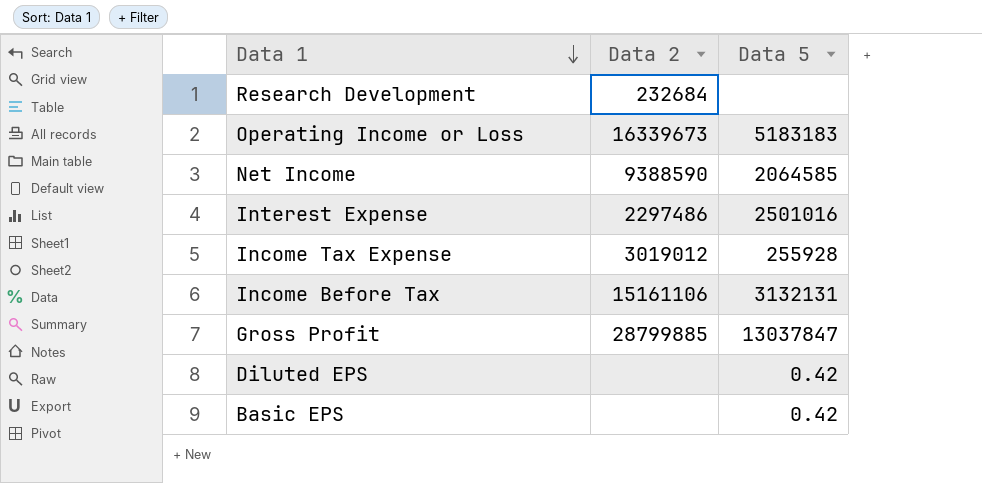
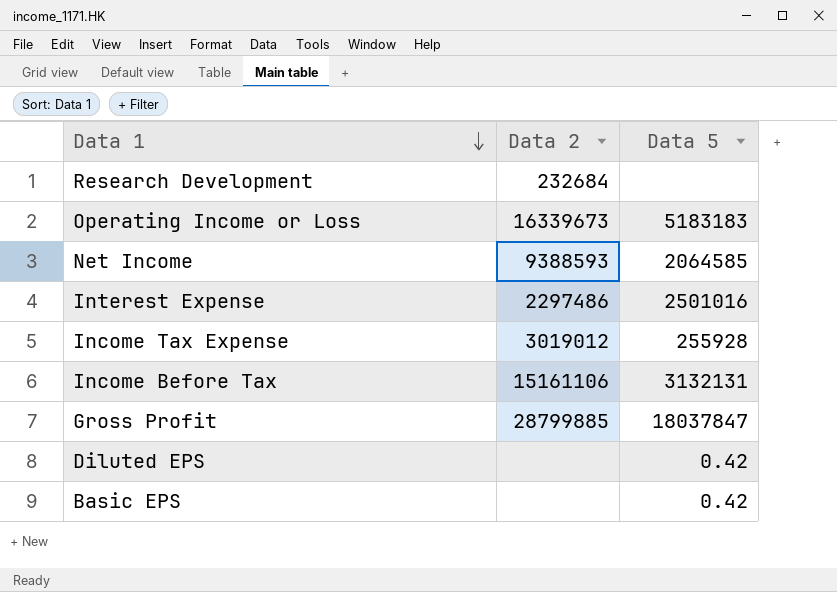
Net Income | Data 2: 9388590 -> 9388593
Gross Profit | Data 5: 13037847 -> 18037847

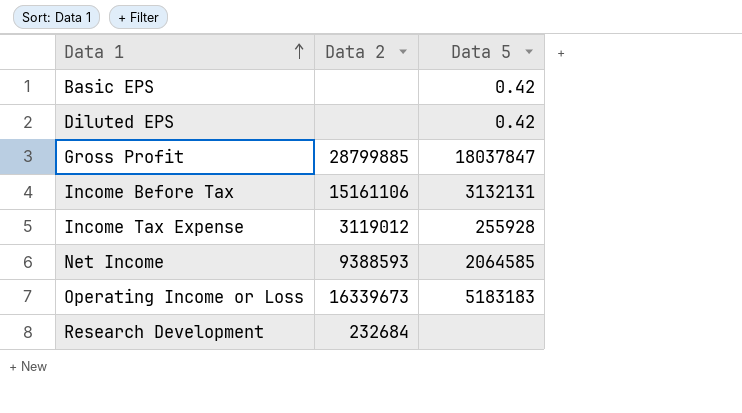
row order: Data 1 descending -> Data 1 ascending
row Interest Expense: 2297486 | 2501016 -> none
Income Tax Expense | Data 2: 3019012 -> 3119012

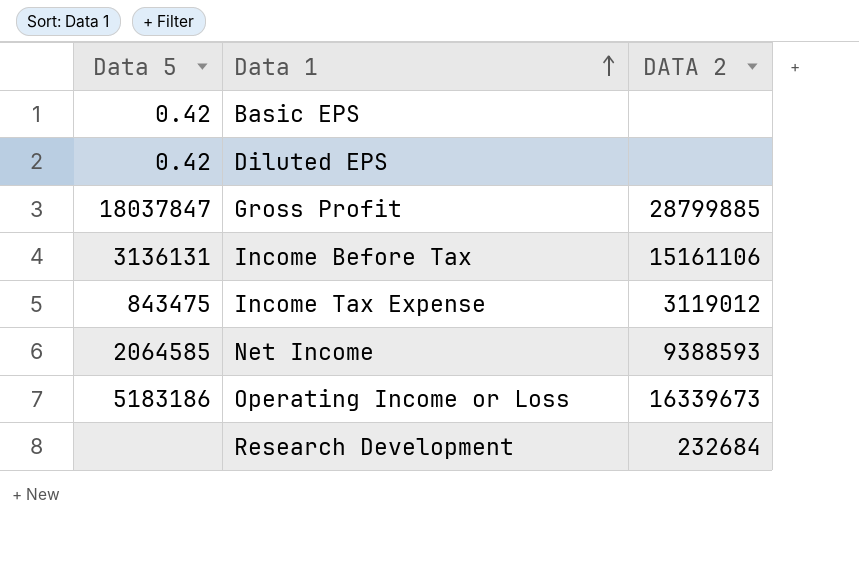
column Data 5 | position: 3 -> 1
column name: Data 2 -> DATA 2
Income Before Tax | Data 5: 3132131 -> 3136131
Income Tax Expense | Data 5: 255928 -> 843475
Operating Income or Loss | Data 5: 5183183 -> 5183186

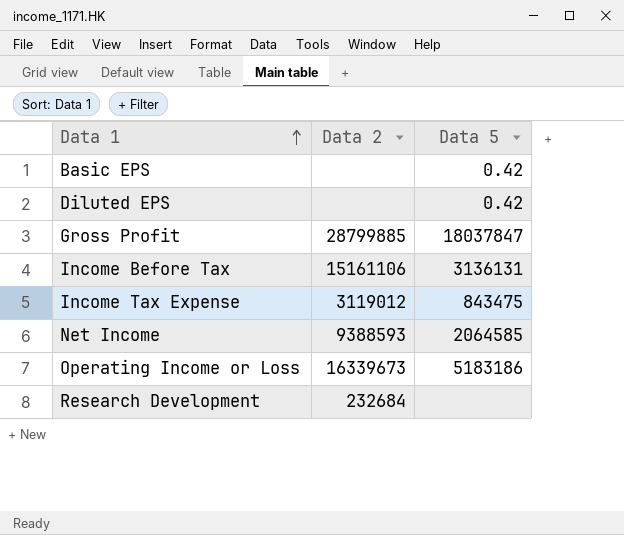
column name: DATA 2 -> Data 2
column Data 5 | position: 1 -> 3

